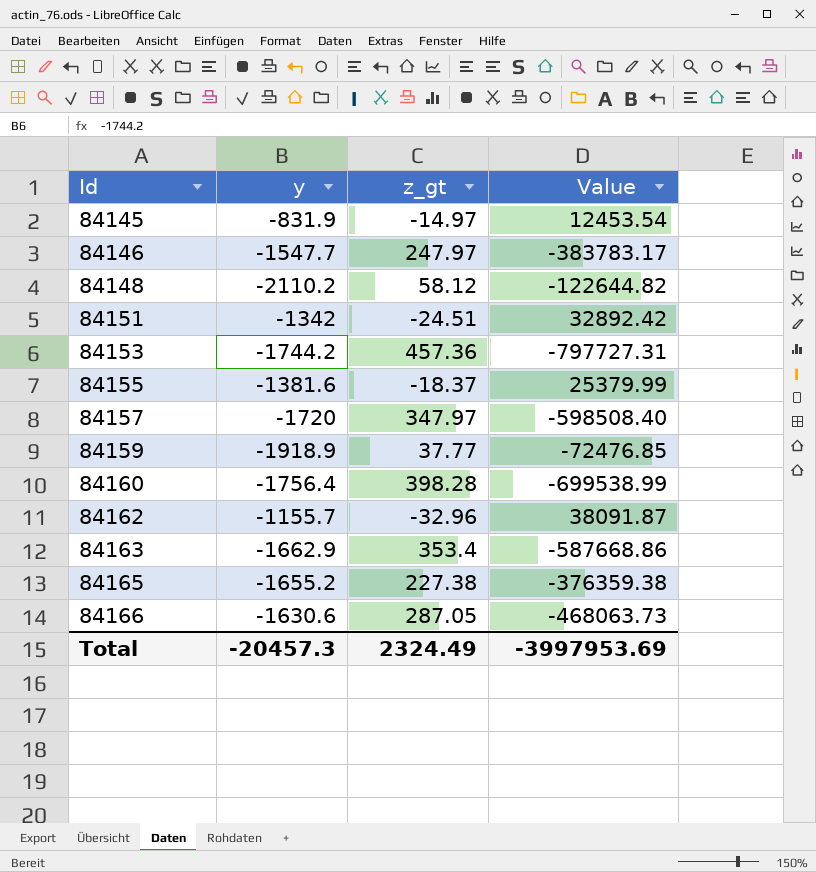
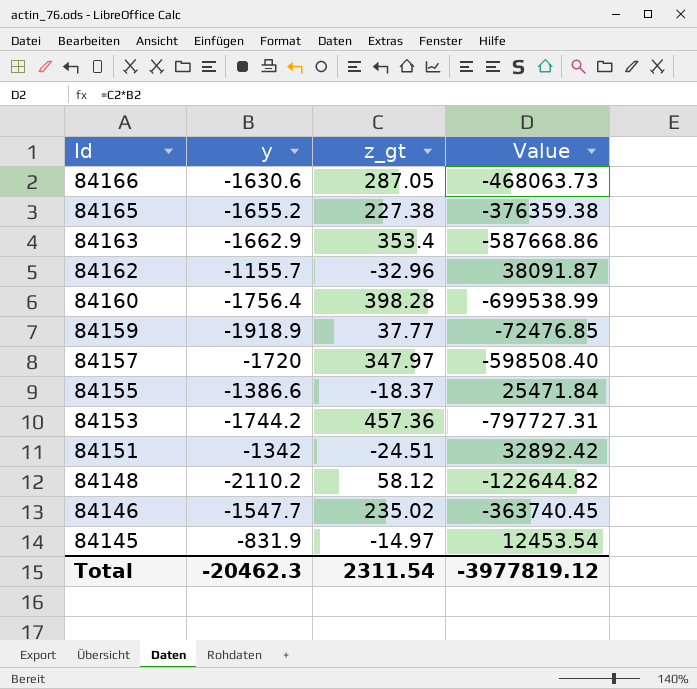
row order: Id ascending -> Id descending
84155 | y: -1381.6 -> -1386.6
84155 | Value: 25379.99 -> 25471.84
84146 | z_gt: 247.97 -> 235.02
84146 | Value: -383783.17 -> -363740.45
Total | y: -20457.3 -> -20462.3
Total | z_gt: 2324.49 -> 2311.54
Total | Value: -3997953.69 -> -3977819.12

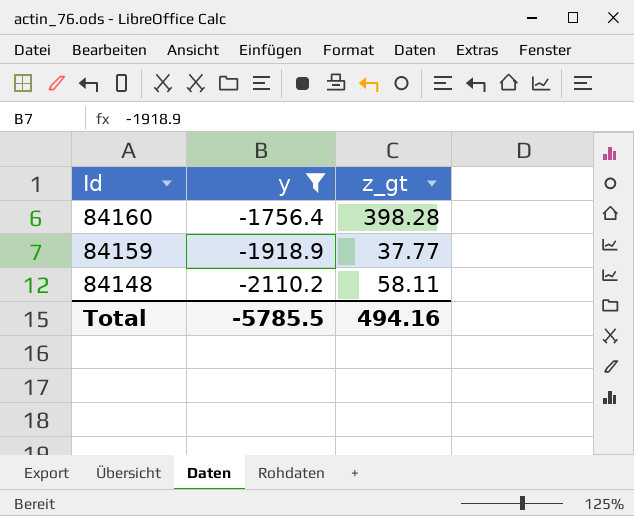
filter: none -> y <= -1756.4
column Value | formula: [y] * [z_gt] -> none
84148 | z_gt: 58.12 -> 58.11
Total | y: -20462.3 -> -5785.5
Total | z_gt: 2311.54 -> 494.16

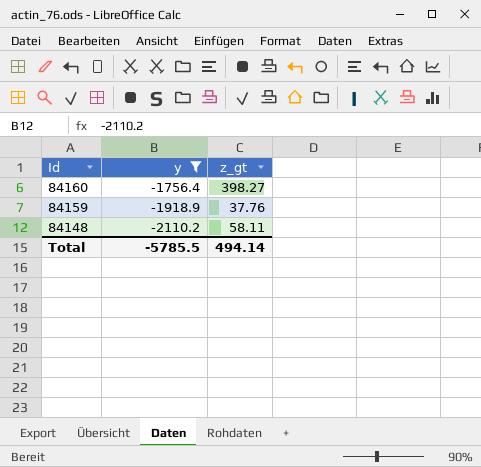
84160 | z_gt: 398.28 -> 398.27
84159 | z_gt: 37.77 -> 37.76
Total | z_gt: 494.16 -> 494.14

